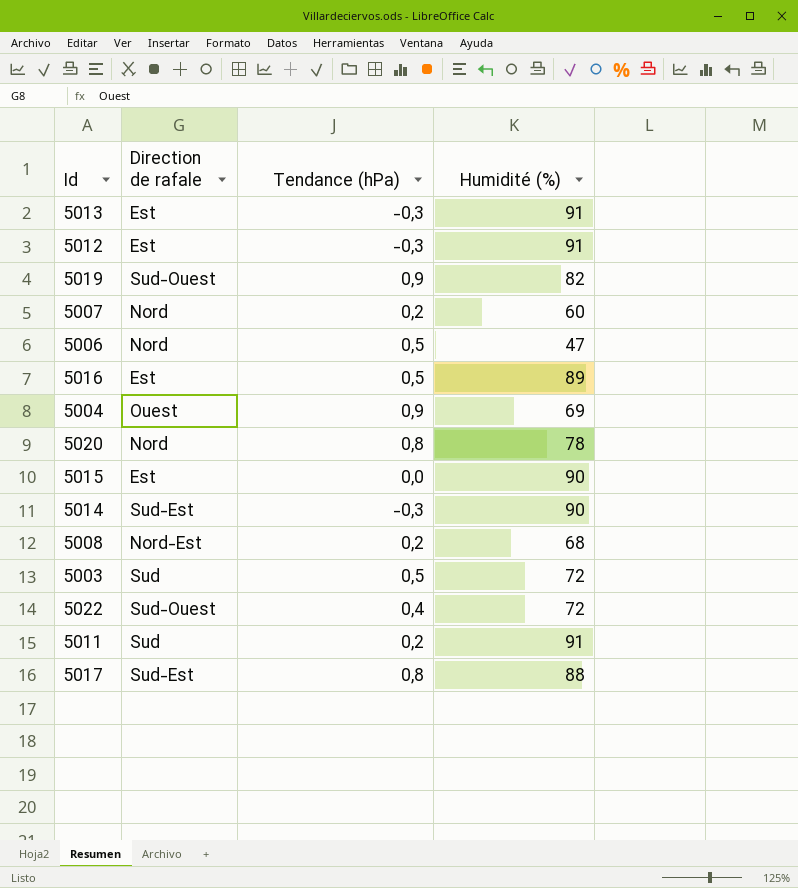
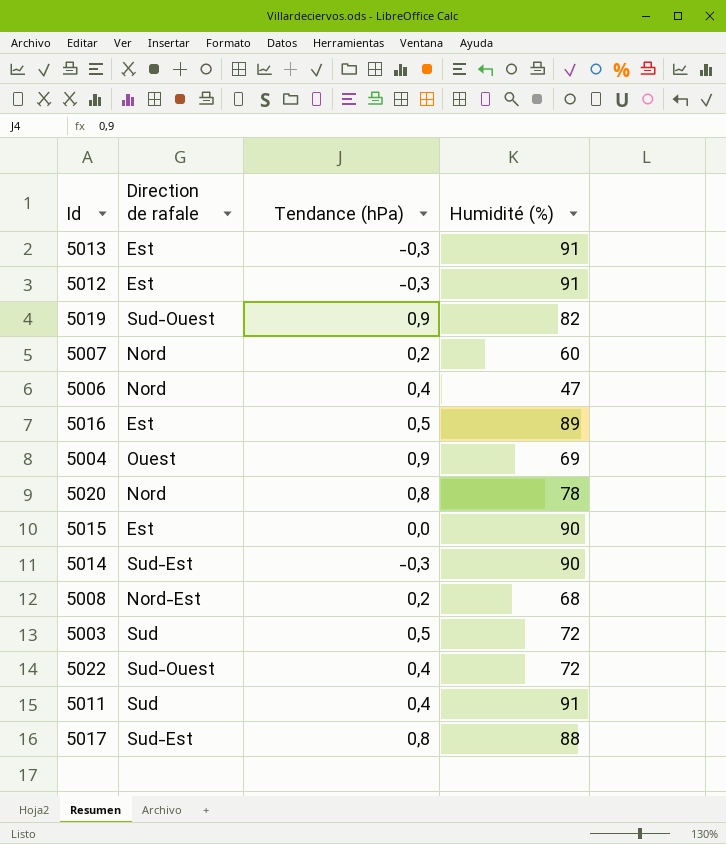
5006 | Tendance (hPa): 0,5 -> 0,4
5011 | Tendance (hPa): 0,2 -> 0,4

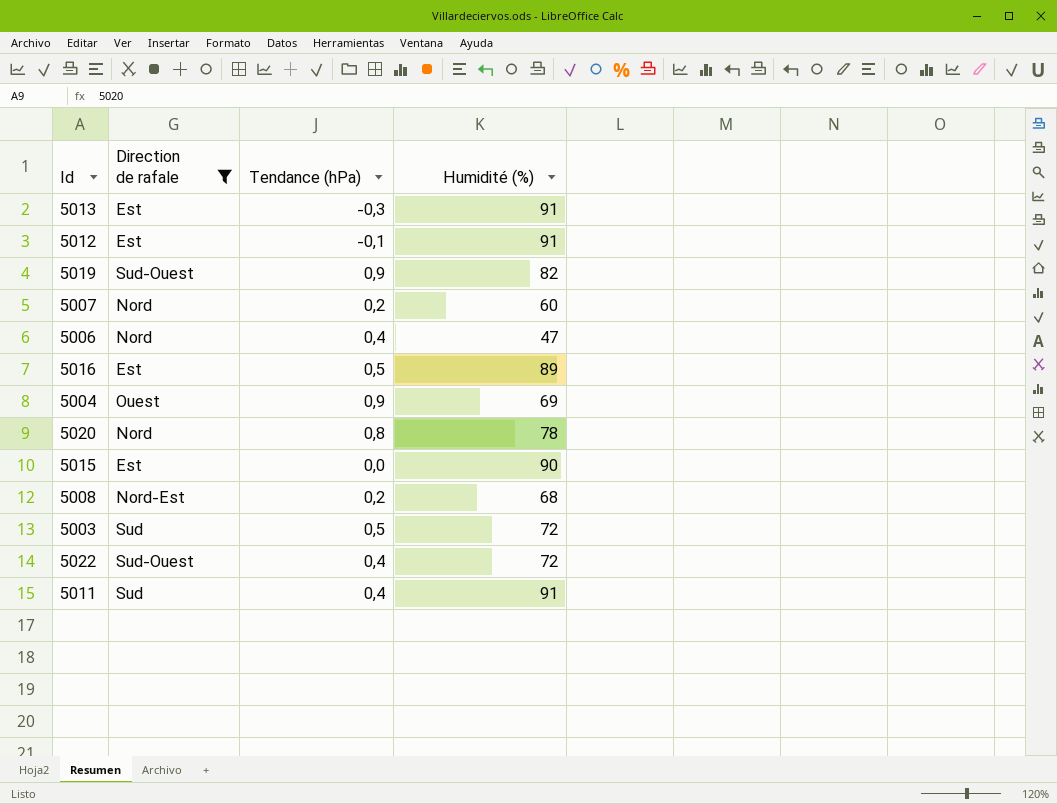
filter: none -> Direction de rafale != Sud-Est
5012 | Tendance (hPa): -0,3 -> -0,1

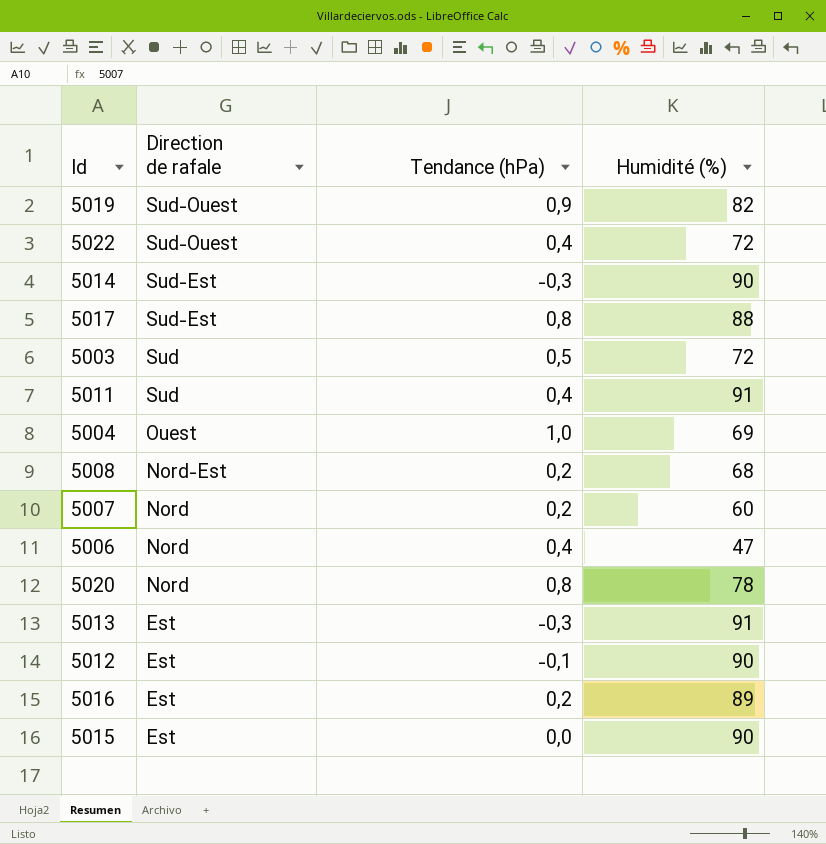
filter: Direction de rafale != Sud-Est -> none
row order: none -> Direction de rafale descending
5004 | Tendance (hPa): 0,9 -> 1,0
5012 | Humidité (%): 91 -> 90
5016 | Tendance (hPa): 0,5 -> 0,2

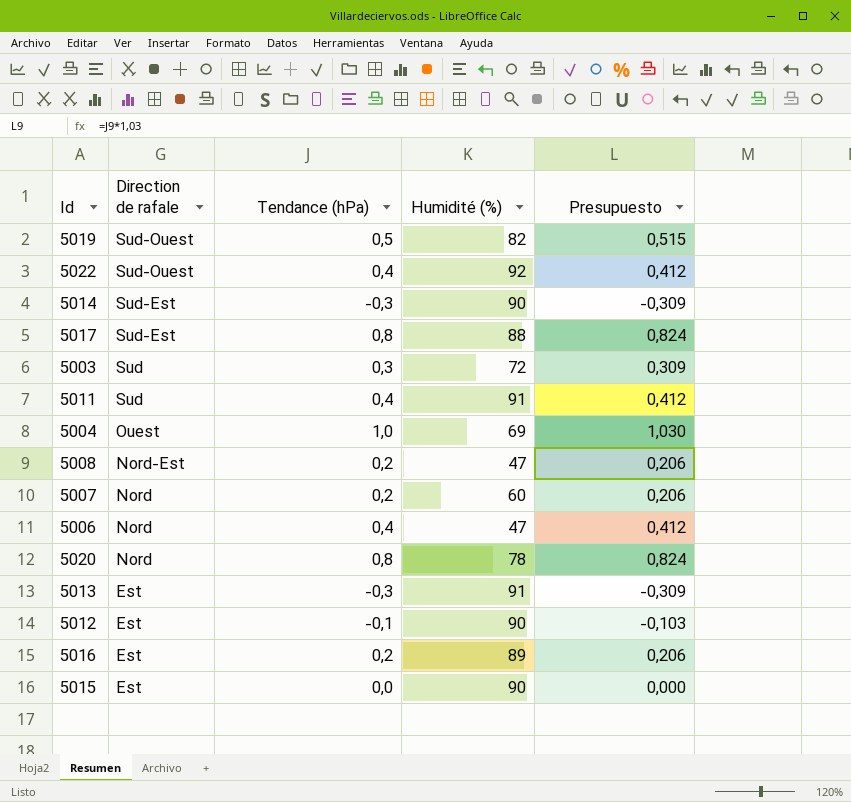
column Presupuesto | formula: none -> [Tendance (hPa)] * 1,03
5019 | Tendance (hPa): 0,9 -> 0,5
5022 | Humidité (%): 72 -> 92
5003 | Tendance (hPa): 0,5 -> 0,3
5008 | Humidité (%): 68 -> 47

